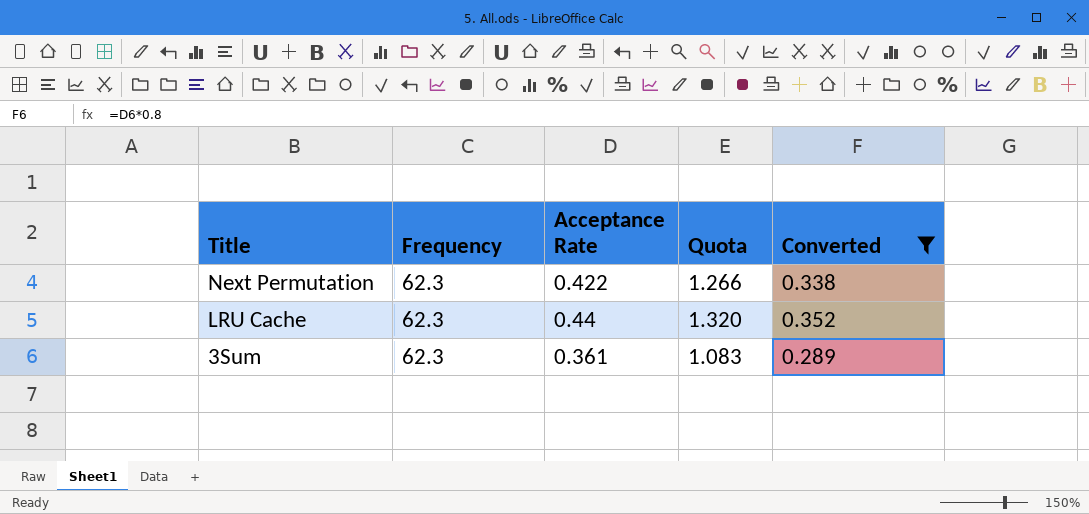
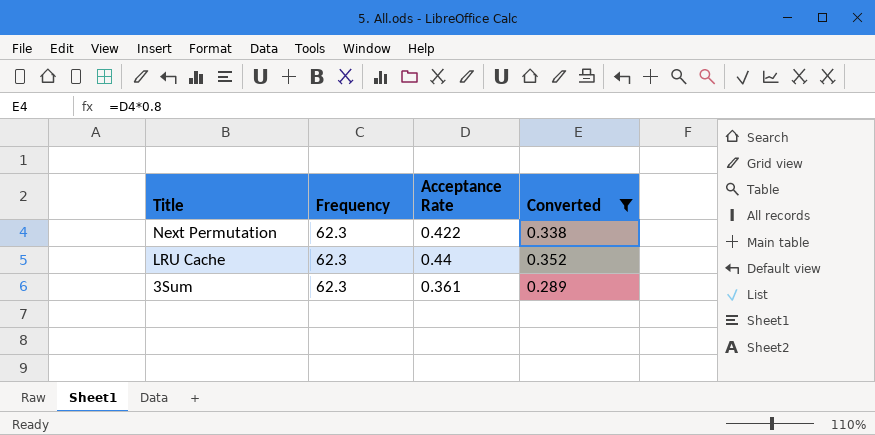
column Quota | formula: [Acceptance Rate] * 3 -> none

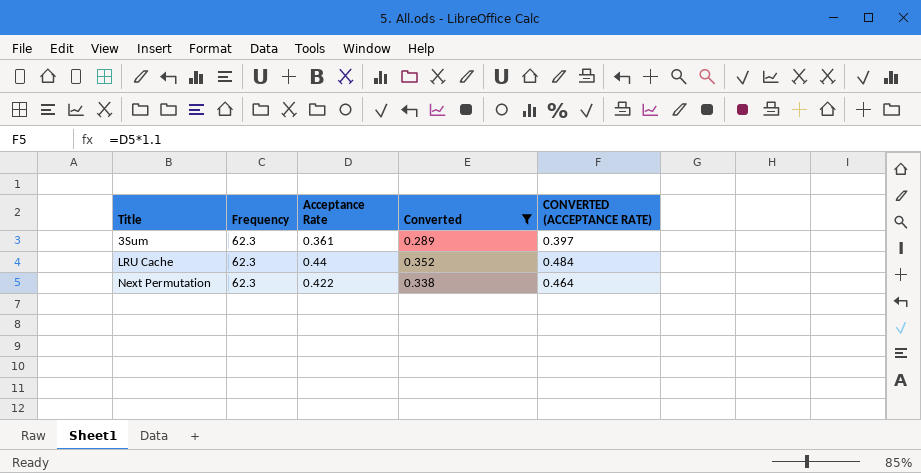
row order: Title descending -> Title ascending
column CONVERTED (ACCEPTANCE RATE) | formula: none -> [Acceptance Rate] * 1.1

